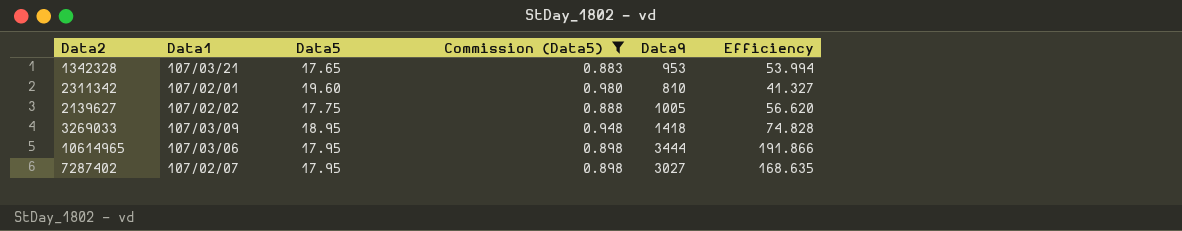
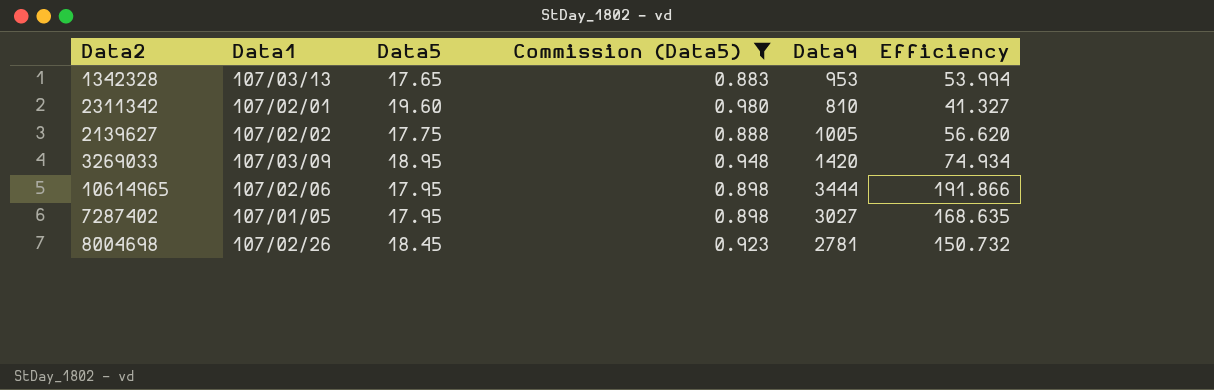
1342328 | Data1: 107/03/21 -> 107/03/13
3269033 | Data9: 1418 -> 1420
3269033 | Efficiency: 74.828 -> 74.934
10614965 | Data1: 107/03/06 -> 107/02/06
7287402 | Data1: 107/02/07 -> 107/01/05
row 8004698: none -> 107/02/26 | 18.45 | 0.923 | 2781 | 150.732

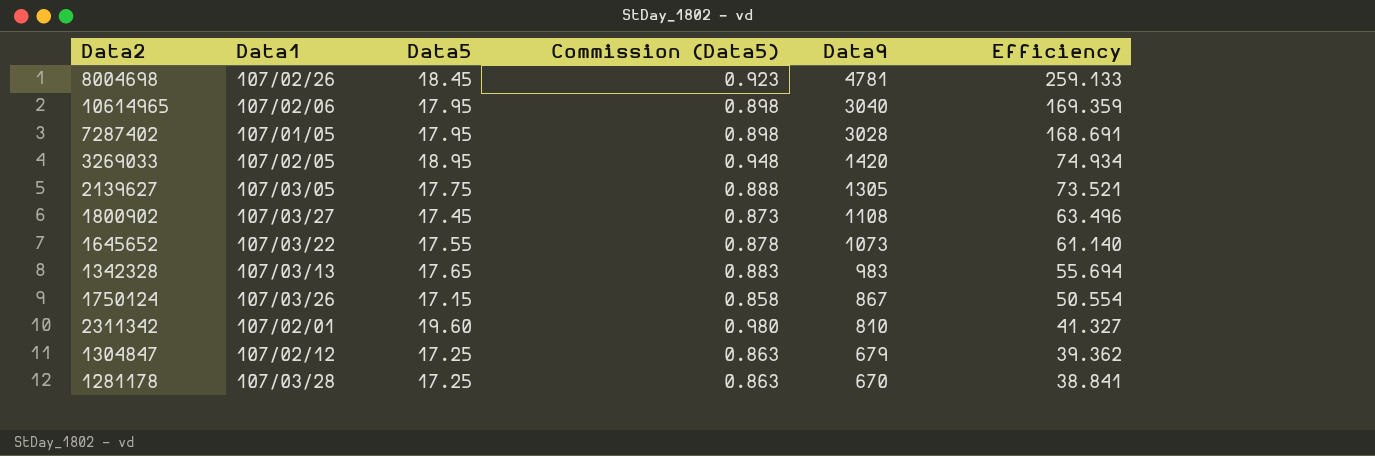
filter: Commission (Data5) >= 0.883 -> none
row order: none -> Data9 descending
8004698 | Data9: 2781 -> 4781
8004698 | Efficiency: 150.732 -> 259.133
10614965 | Data9: 3444 -> 3040
10614965 | Efficiency: 191.866 -> 169.359
7287402 | Data9: 3027 -> 3028
7287402 | Efficiency: 168.635 -> 168.691
3269033 | Data1: 107/03/09 -> 107/02/05
2139627 | Data1: 107/02/02 -> 107/03/05
2139627 | Data9: 1005 -> 1305
2139627 | Efficiency: 56.620 -> 73.521
1342328 | Data9: 953 -> 983
1342328 | Efficiency: 53.994 -> 55.694

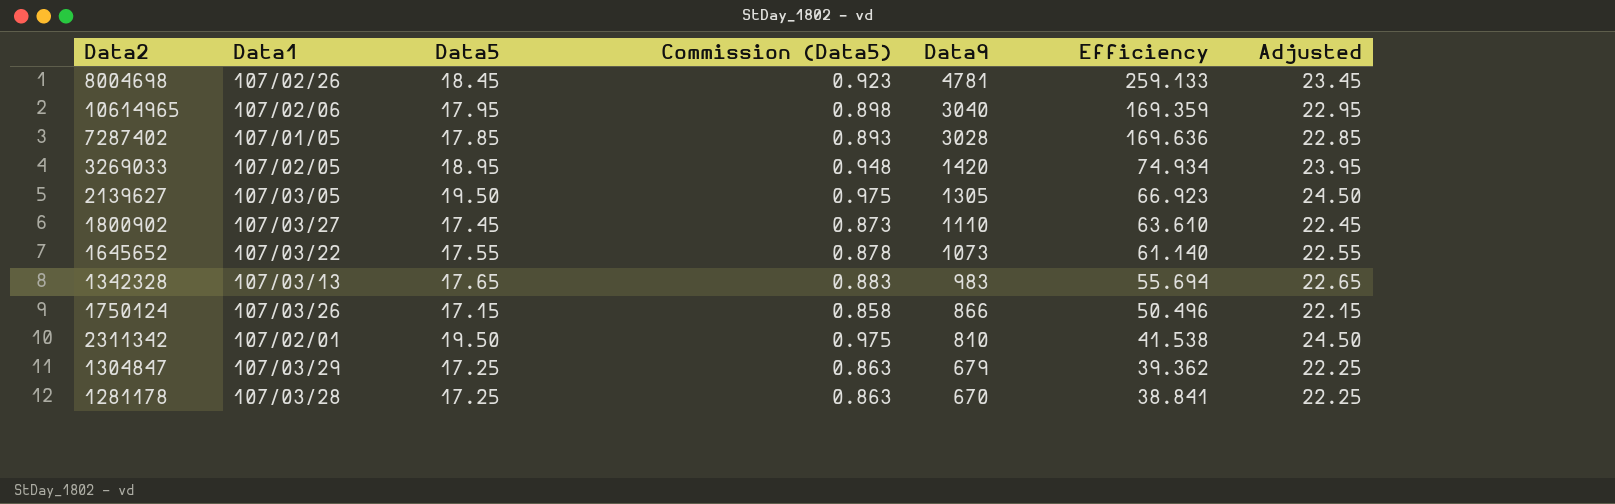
column Adjusted | formula: none -> [Data5] + 5
7287402 | Data5: 17.95 -> 17.85
7287402 | Commission (Data5): 0.898 -> 0.893
7287402 | Efficiency: 168.691 -> 169.636
2139627 | Data5: 17.75 -> 19.50
2139627 | Commission (Data5): 0.888 -> 0.975
2139627 | Efficiency: 73.521 -> 66.923
1800902 | Data9: 1108 -> 1110
1800902 | Efficiency: 63.496 -> 63.610
1750124 | Data9: 867 -> 866
1750124 | Efficiency: 50.554 -> 50.496
2311342 | Data5: 19.60 -> 19.50
2311342 | Commission (Data5): 0.980 -> 0.975
2311342 | Efficiency: 41.327 -> 41.538
1304847 | Data1: 107/02/12 -> 107/03/29

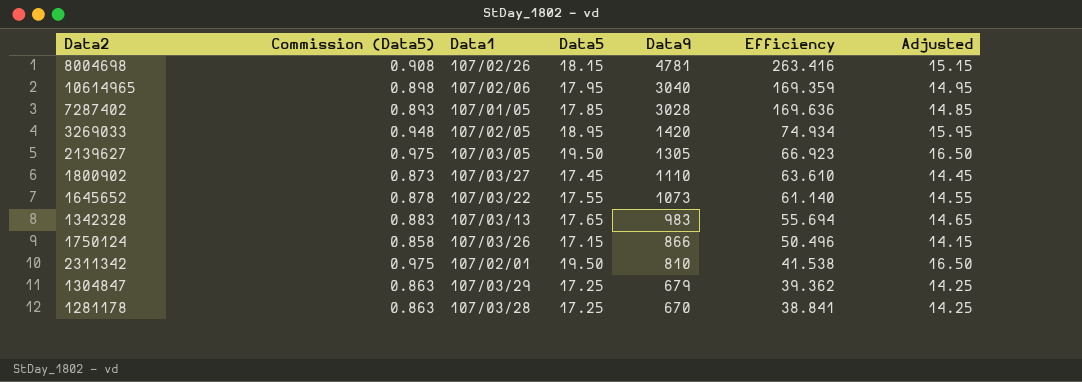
column Commission (Data5) | position: 4 -> 2
column Adjusted | formula: [Data5] + 5 -> [Data5] - 3
8004698 | Commission (Data5): 0.923 -> 0.908
8004698 | Data5: 18.45 -> 18.15
8004698 | Efficiency: 259.133 -> 263.416

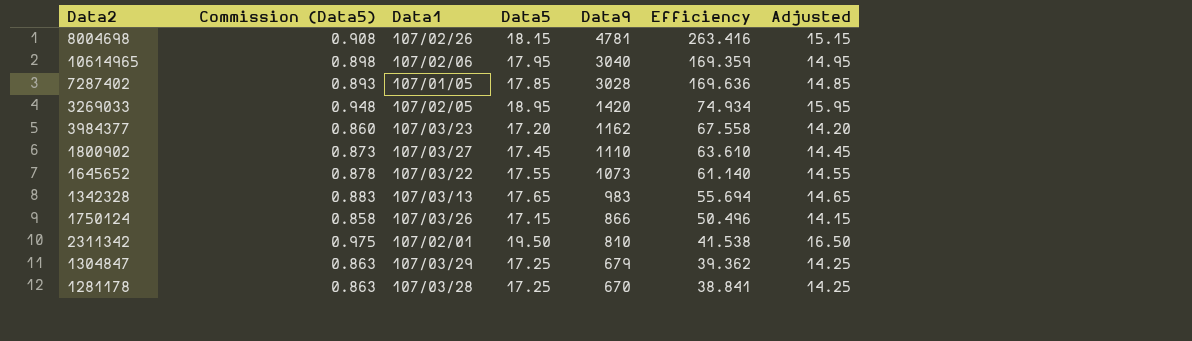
row 2139627: 0.975 | 107/03/05 | 19.50 | 1305 | 66.923 | 16.50 -> none
row 3984377: none -> 0.860 | 107/03/23 | 17.20 | 1162 | 67.558 | 14.20

